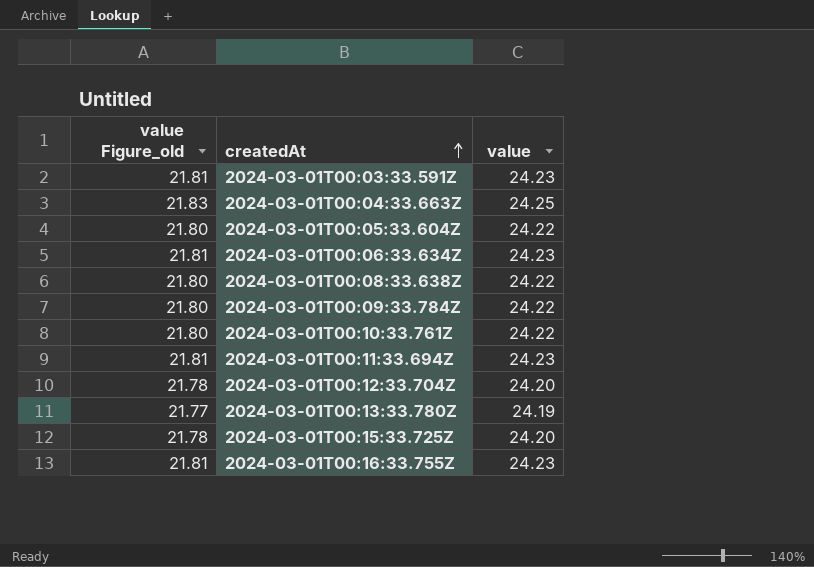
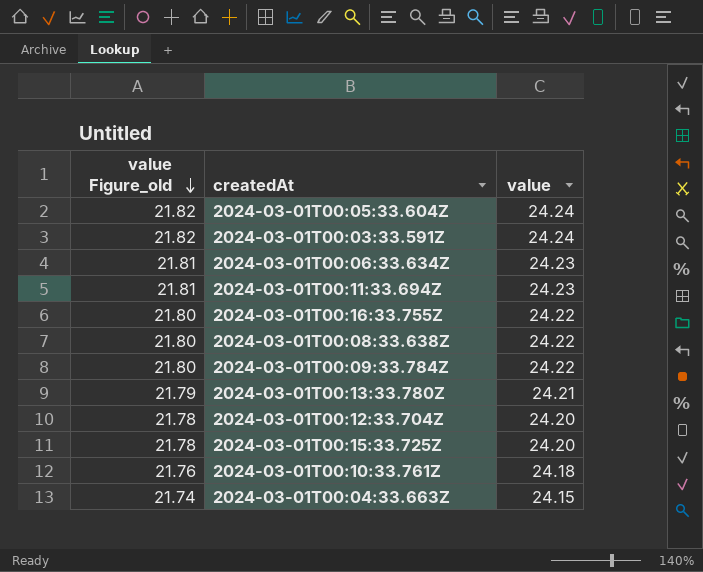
row order: createdAt ascending -> value Figure_old descending
2024-03-01T00:05:33.604Z | value Figure_old: 21.80 -> 21.82
2024-03-01T00:05:33.604Z | value: 24.22 -> 24.24
2024-03-01T00:03:33.591Z | value Figure_old: 21.81 -> 21.82
2024-03-01T00:03:33.591Z | value: 24.23 -> 24.24
2024-03-01T00:16:33.755Z | value Figure_old: 21.81 -> 21.80
2024-03-01T00:16:33.755Z | value: 24.23 -> 24.22
2024-03-01T00:13:33.780Z | value Figure_old: 21.77 -> 21.79
2024-03-01T00:13:33.780Z | value: 24.19 -> 24.21
2024-03-01T00:10:33.761Z | value Figure_old: 21.80 -> 21.76
2024-03-01T00:10:33.761Z | value: 24.22 -> 24.18
2024-03-01T00:04:33.663Z | value Figure_old: 21.83 -> 21.74
2024-03-01T00:04:33.663Z | value: 24.25 -> 24.15

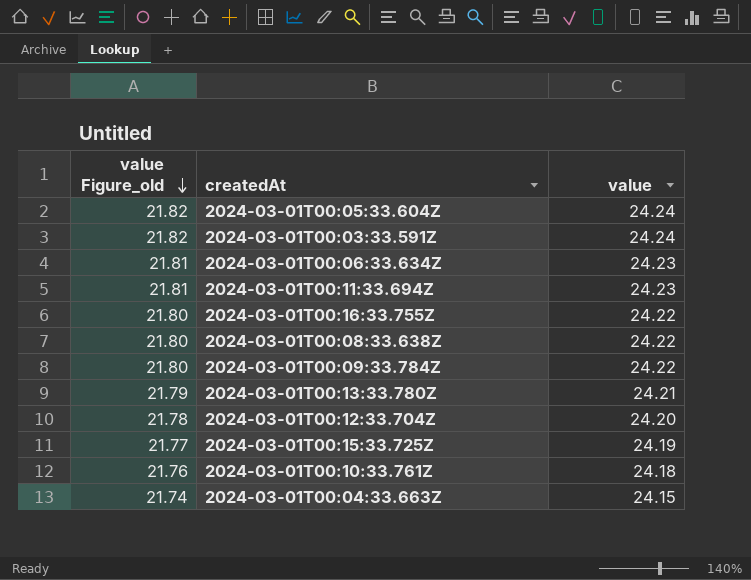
2024-03-01T00:15:33.725Z | value Figure_old: 21.78 -> 21.77
2024-03-01T00:15:33.725Z | value: 24.20 -> 24.19

